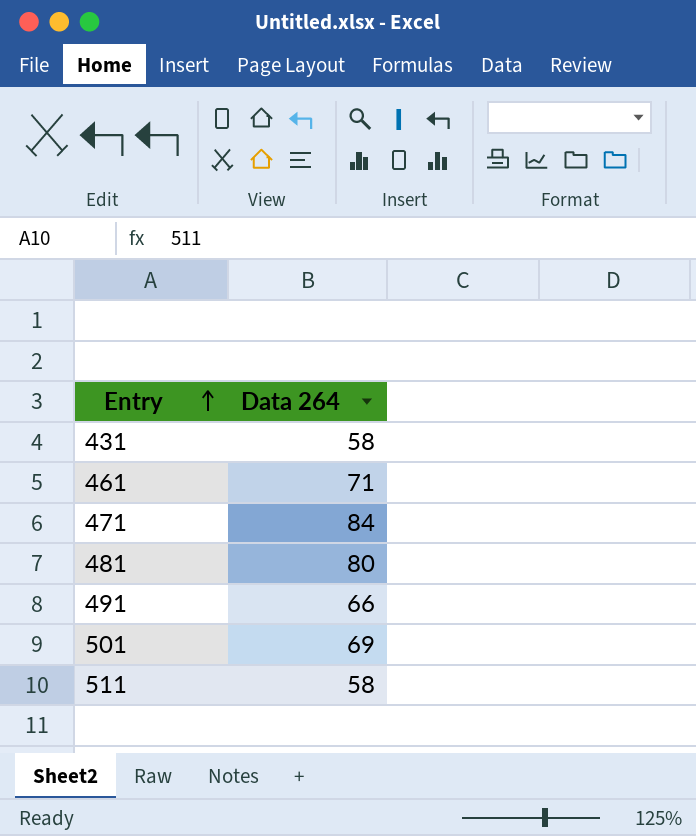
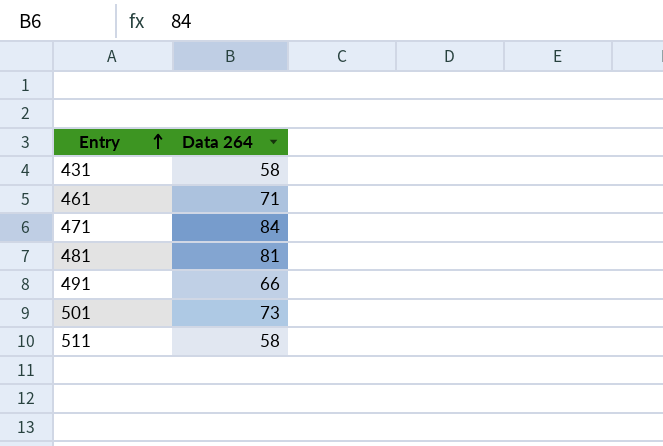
481 | Data 264: 80 -> 81
501 | Data 264: 69 -> 73

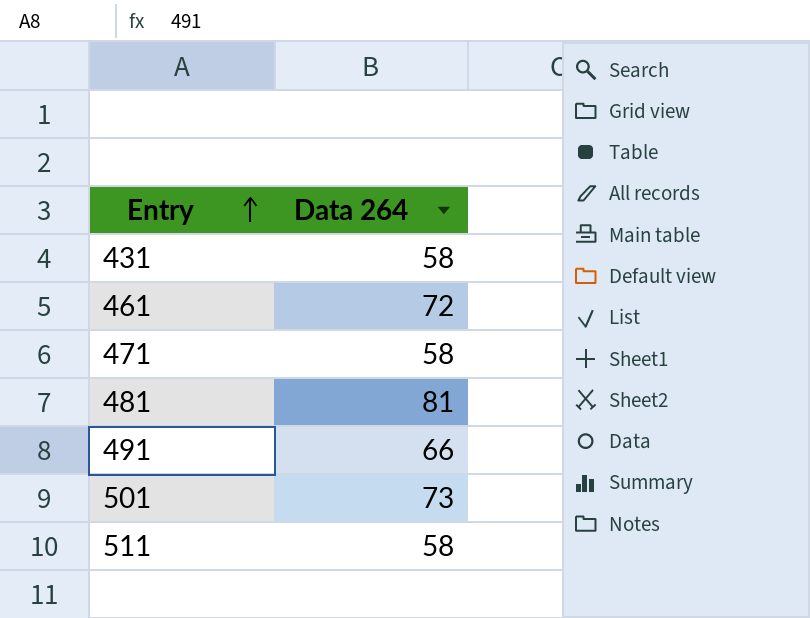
461 | Data 264: 71 -> 72
471 | Data 264: 84 -> 58

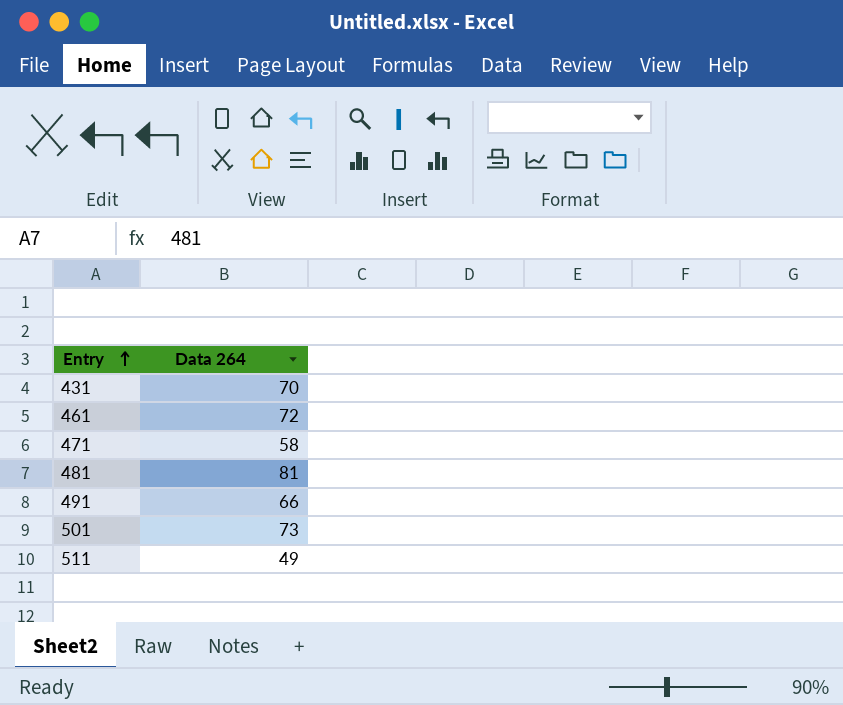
431 | Data 264: 58 -> 70
511 | Data 264: 58 -> 49

